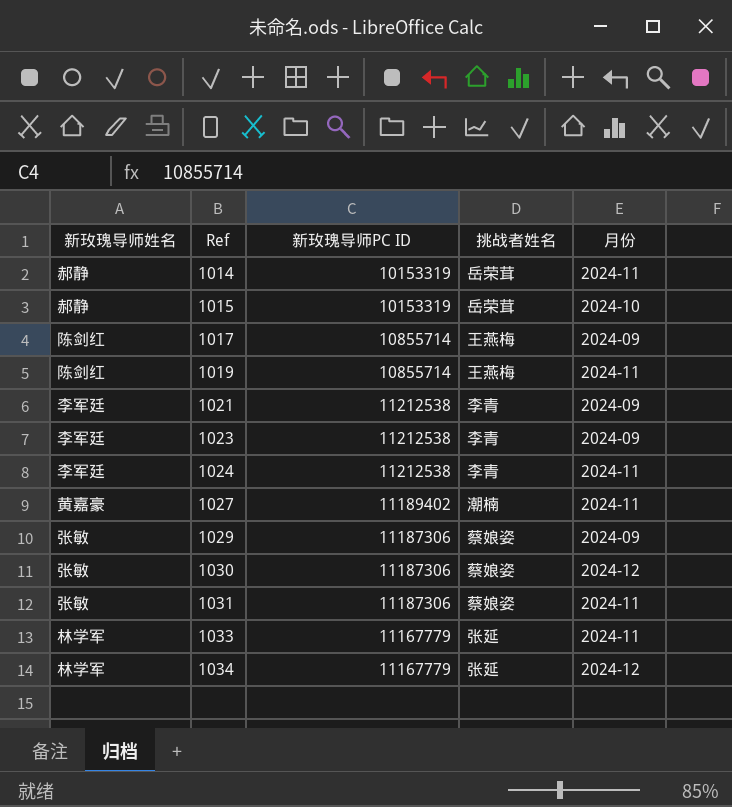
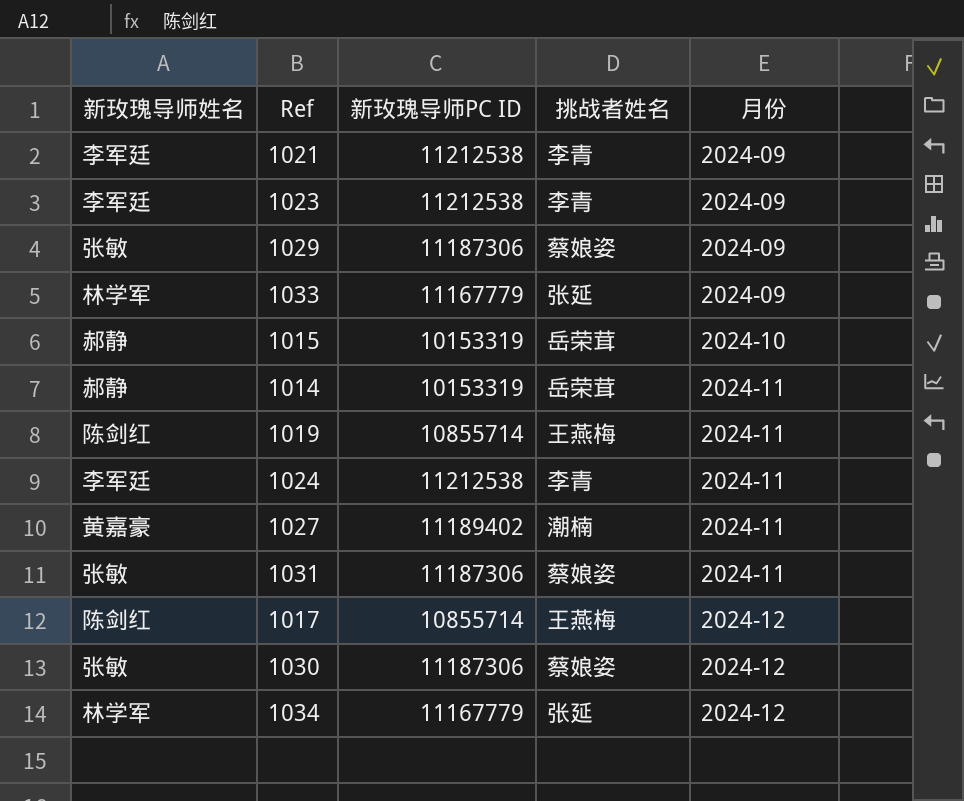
row order: Ref ascending -> 月份 ascending
1033 | 月份: 2024-11 -> 2024-09
1017 | 月份: 2024-09 -> 2024-12

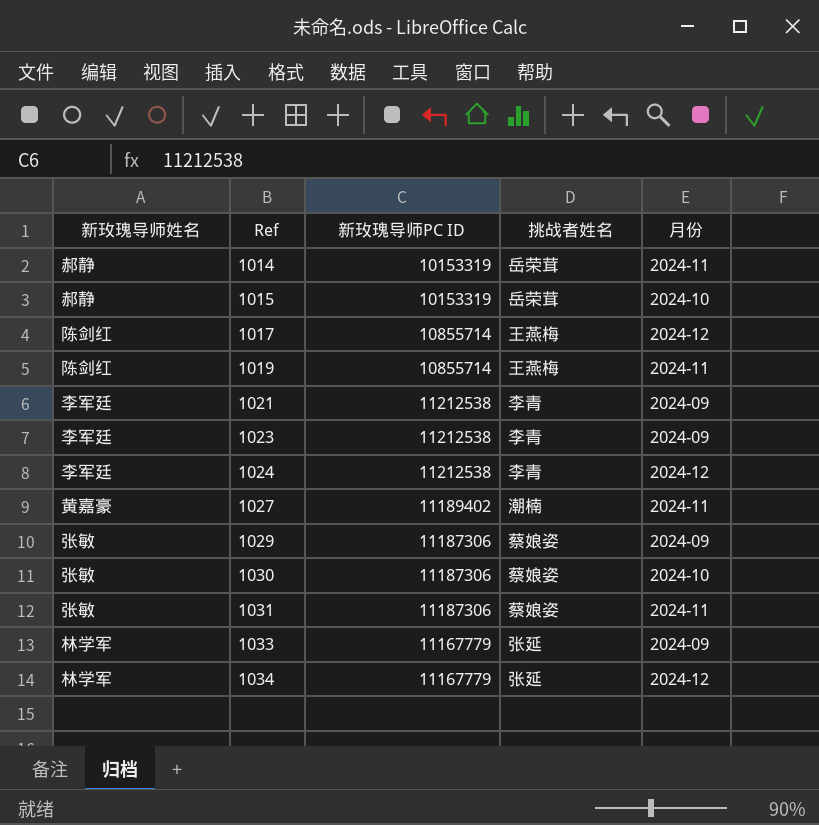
row order: 月份 ascending -> Ref ascending
1024 | 月份: 2024-11 -> 2024-12
1030 | 月份: 2024-12 -> 2024-10

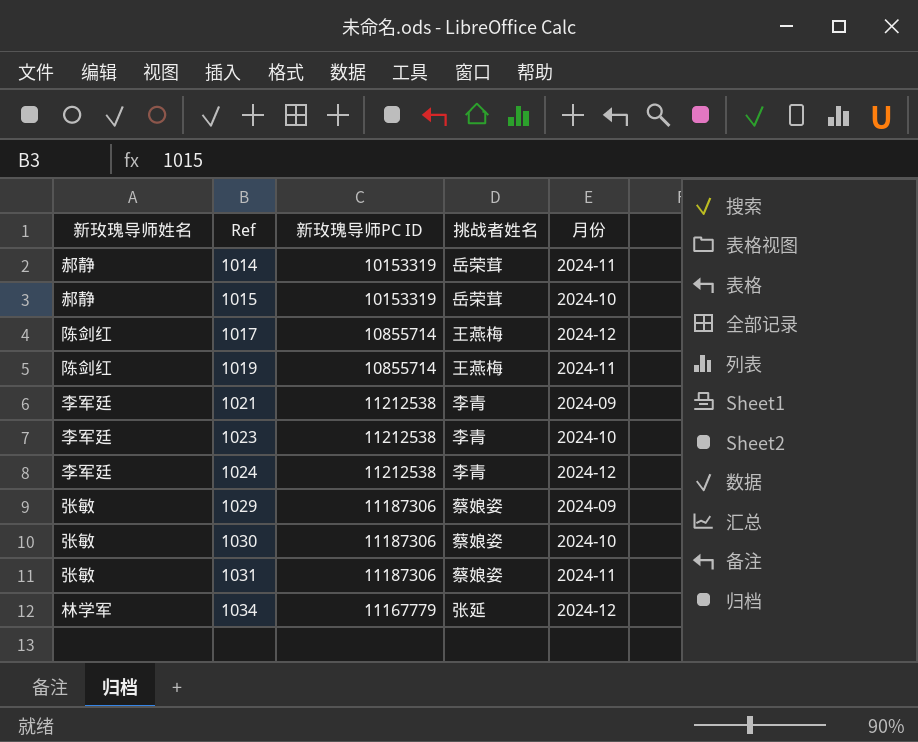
row 1027: 黄嘉豪 | 11189402 | 潮楠 | 2024-11 -> none
row 1033: 林学军 | 11167779 | 张延 | 2024-09 -> none
1023 | 月份: 2024-09 -> 2024-10

